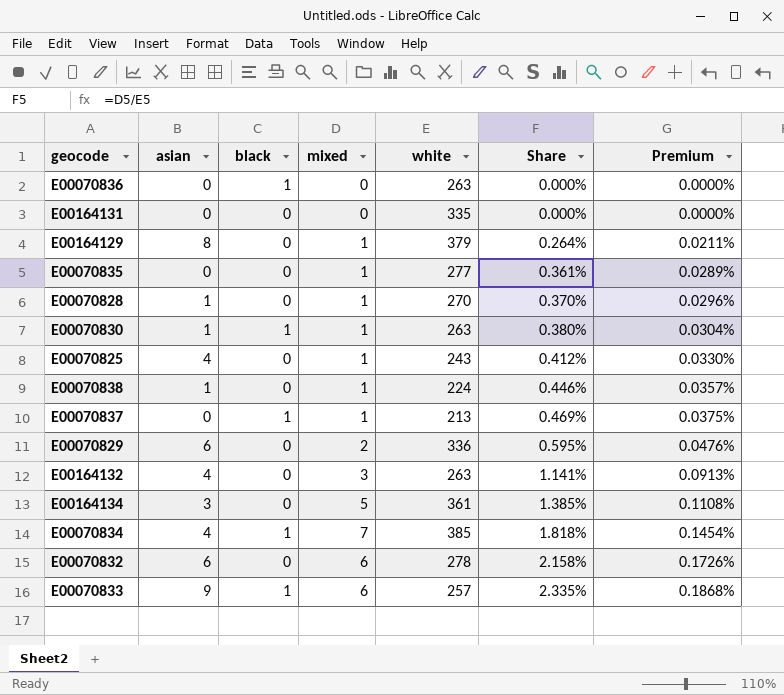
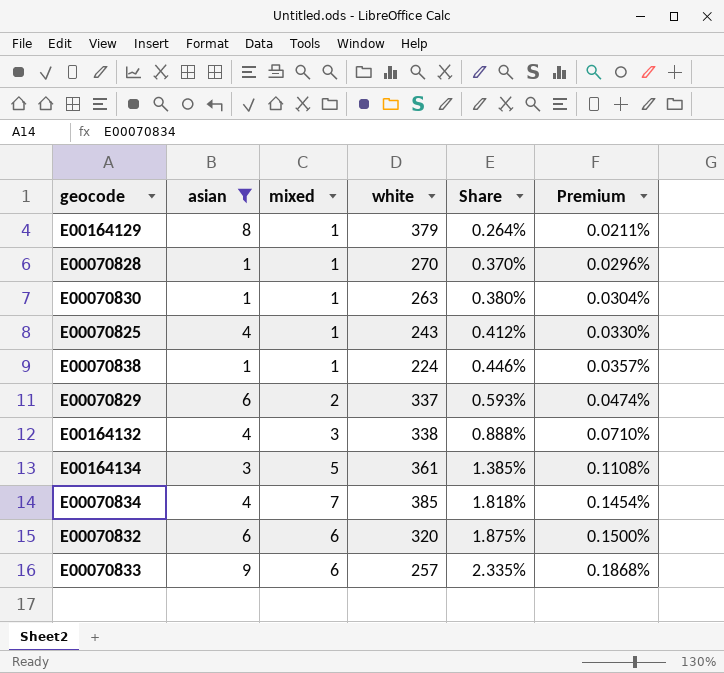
filter: none -> asian != 0
column black | position: 3 -> none
E00070829 | white: 336 -> 337
E00070829 | Share: 0.595% -> 0.593%
E00070829 | Premium: 0.0476% -> 0.0474%
E00164132 | white: 263 -> 338
E00164132 | Share: 1.141% -> 0.888%
E00164132 | Premium: 0.0913% -> 0.0710%
E00070832 | white: 278 -> 320
E00070832 | Share: 2.158% -> 1.875%
E00070832 | Premium: 0.1726% -> 0.1500%

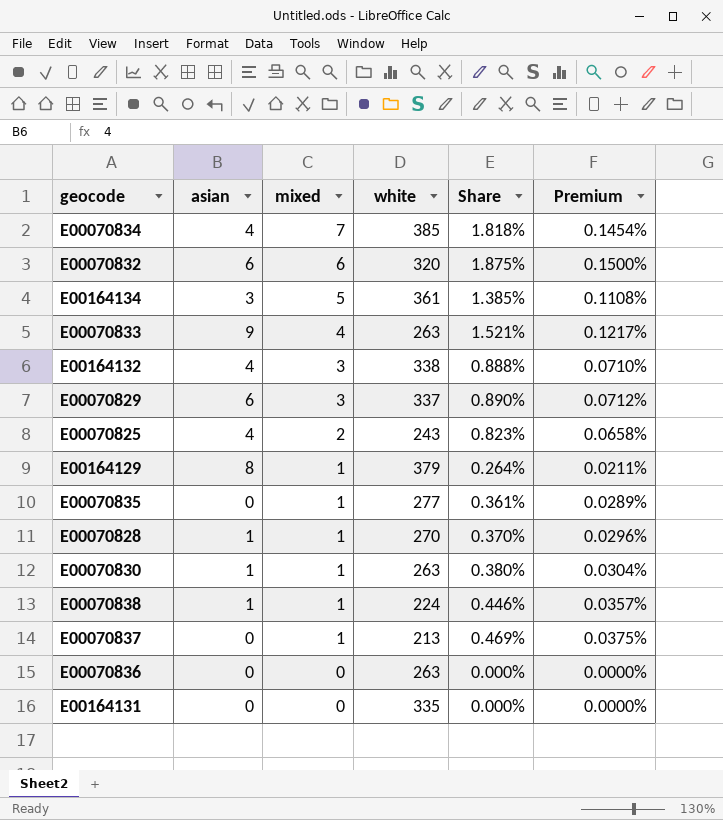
filter: asian != 0 -> none
row order: Share ascending -> mixed descending
E00070833 | mixed: 6 -> 4
E00070833 | white: 257 -> 263
E00070833 | Share: 2.335% -> 1.521%
E00070833 | Premium: 0.1868% -> 0.1217%
E00070829 | mixed: 2 -> 3
E00070829 | Share: 0.593% -> 0.890%
E00070829 | Premium: 0.0474% -> 0.0712%
E00070825 | mixed: 1 -> 2
E00070825 | Share: 0.412% -> 0.823%
E00070825 | Premium: 0.0330% -> 0.0658%

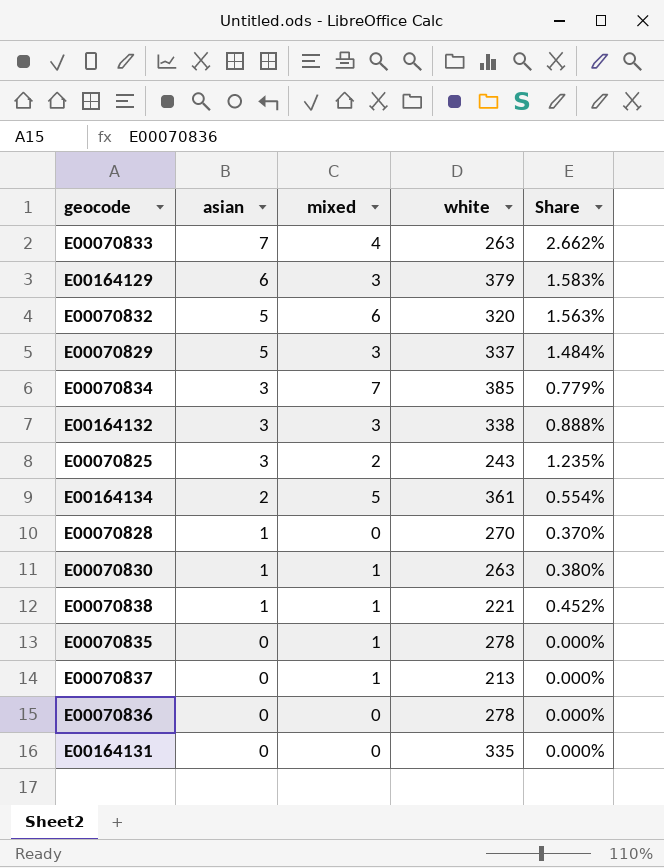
row order: mixed descending -> asian descending
column Premium | formula: [Share] * 0.08 -> none
column Share | formula: [mixed] / [white] -> [asian] / [white]
E00070833 | asian: 9 -> 7
E00164129 | asian: 8 -> 6
E00164129 | mixed: 1 -> 3
E00070832 | asian: 6 -> 5
E00070829 | asian: 6 -> 5
E00070834 | asian: 4 -> 3
E00164132 | asian: 4 -> 3
E00070825 | asian: 4 -> 3
E00164134 | asian: 3 -> 2
E00070828 | mixed: 1 -> 0
E00070838 | white: 224 -> 221
E00070835 | white: 277 -> 278
E00070836 | white: 263 -> 278

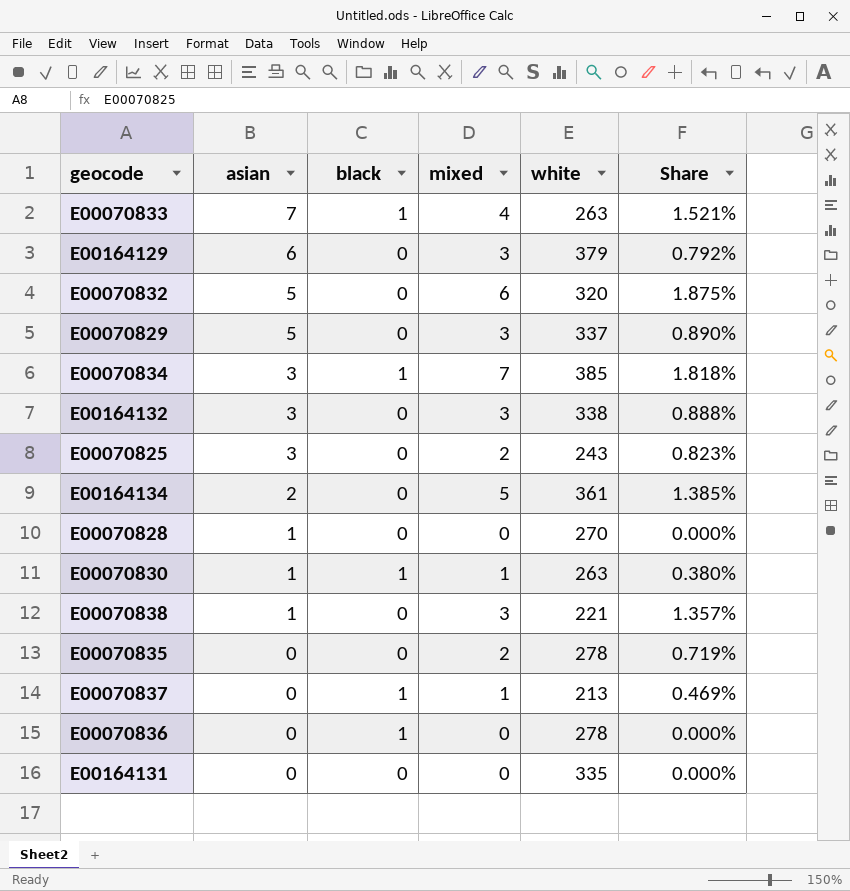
column black | position: none -> 3
column Share | formula: [asian] / [white] -> [mixed] / [white]
E00070838 | mixed: 1 -> 3
E00070835 | mixed: 1 -> 2

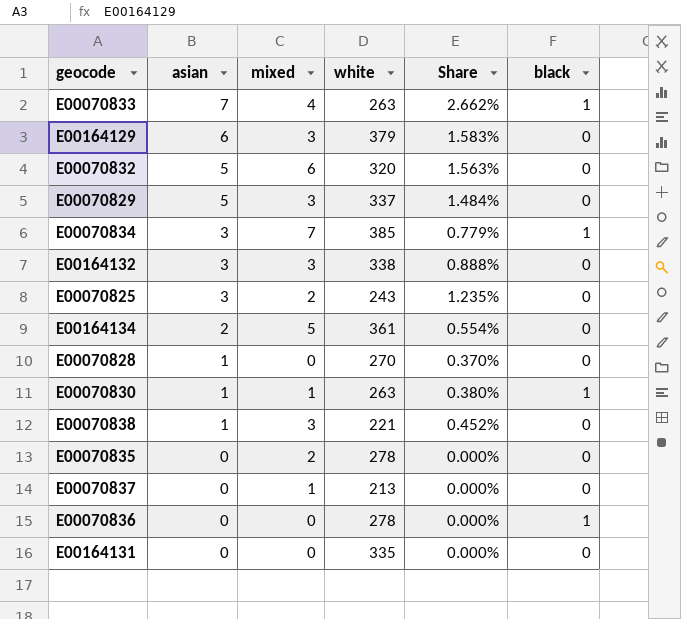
column Share | formula: [mixed] / [white] -> [asian] / [white]
column black | position: 3 -> 6
E00070837 | black: 1 -> 0

